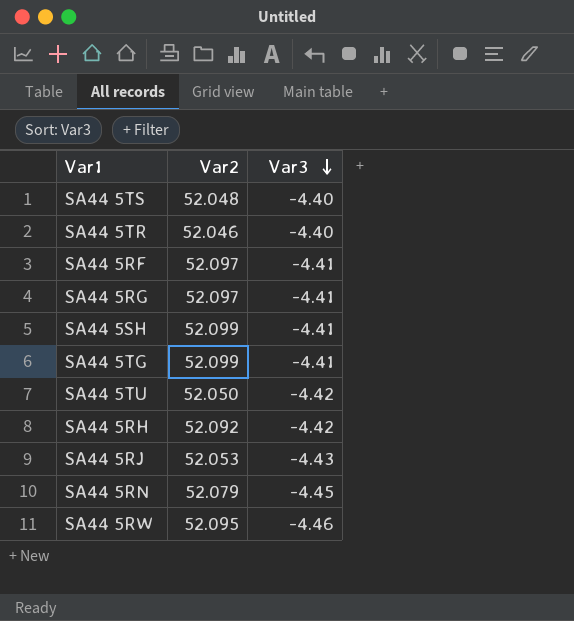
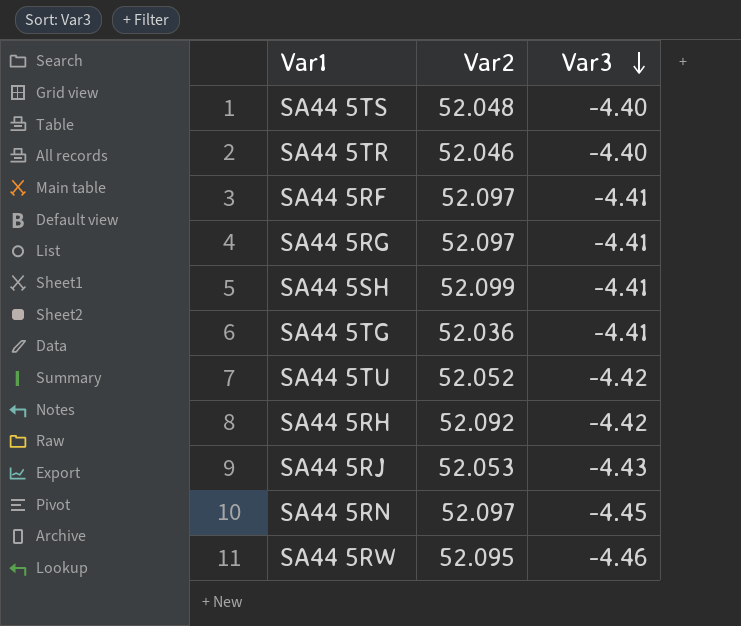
SA44 5TG | Var2: 52.099 -> 52.036
SA44 5TU | Var2: 52.050 -> 52.052
SA44 5RN | Var2: 52.079 -> 52.097

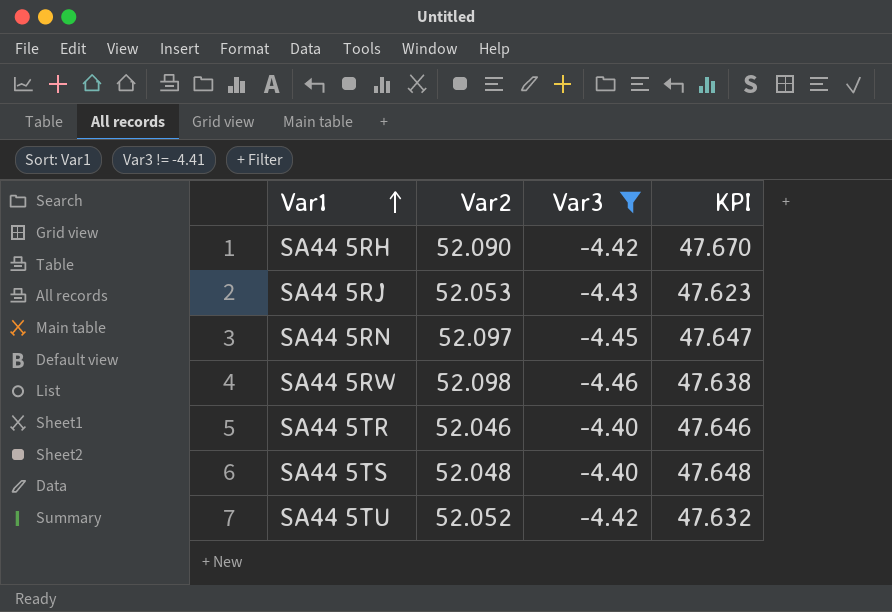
filter: none -> Var3 != -4.41
row order: Var3 descending -> Var1 ascending
column KPI | formula: none -> [Var2] + [Var3]
SA44 5RH | Var2: 52.092 -> 52.090
SA44 5RW | Var2: 52.095 -> 52.098

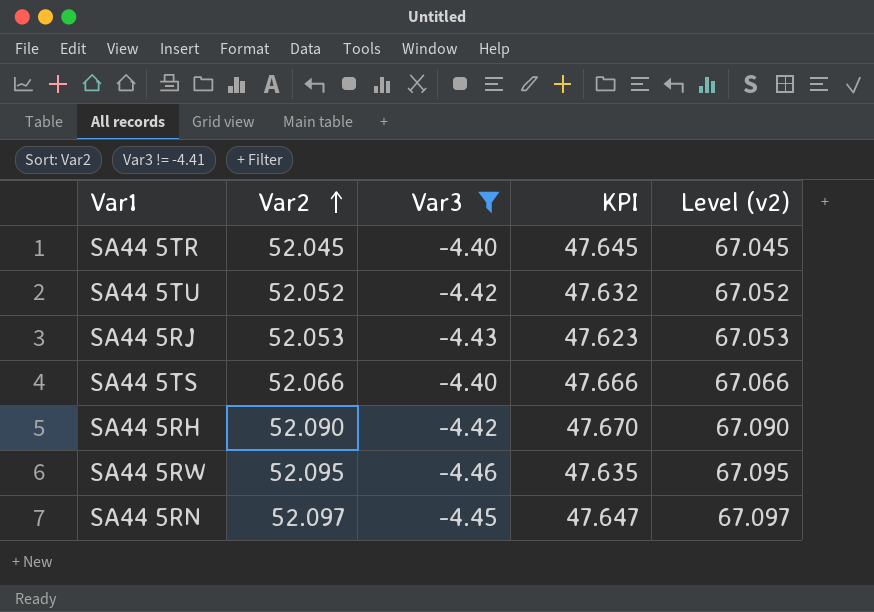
row order: Var1 ascending -> Var2 ascending
column Level (v2) | formula: none -> [Var2] + 15
SA44 5TR | Var2: 52.046 -> 52.045
SA44 5TR | KPI: 47.646 -> 47.645
SA44 5TS | Var2: 52.048 -> 52.066
SA44 5TS | KPI: 47.648 -> 47.666
SA44 5RW | Var2: 52.098 -> 52.095
SA44 5RW | KPI: 47.638 -> 47.635

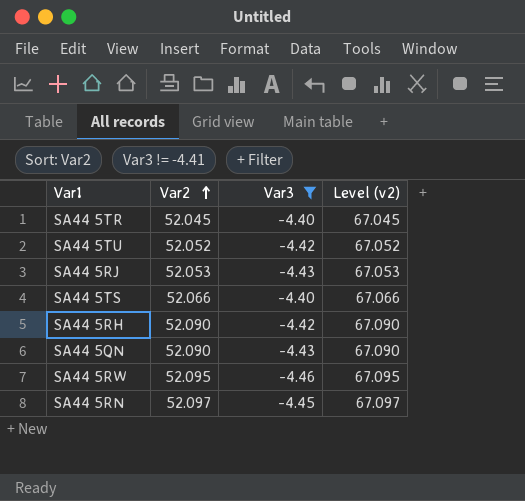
column KPI | formula: [Var2] + [Var3] -> none
row SA44 5QN: none -> 52.090 | -4.43 | 67.090

